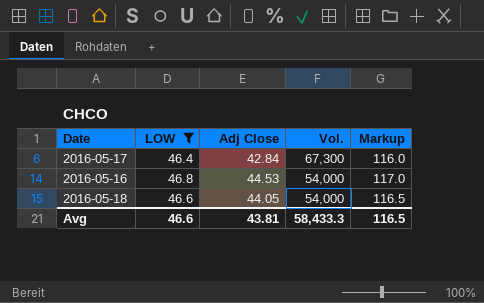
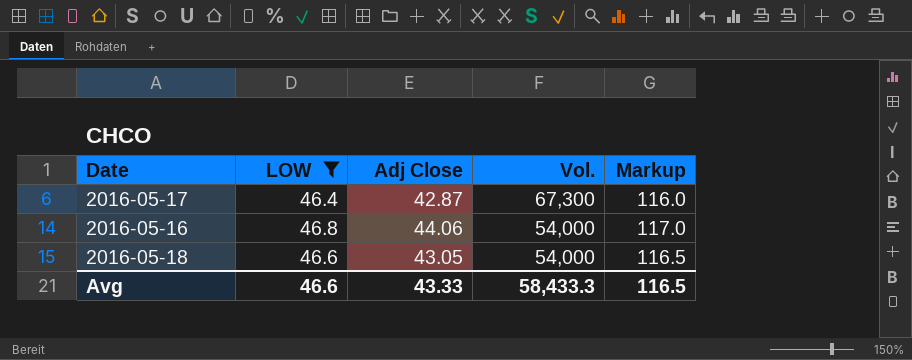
2016-05-17 | Adj Close: 42.84 -> 42.87
2016-05-16 | Adj Close: 44.53 -> 44.06
2016-05-18 | Adj Close: 44.05 -> 43.05
Avg | Adj Close: 43.81 -> 43.33

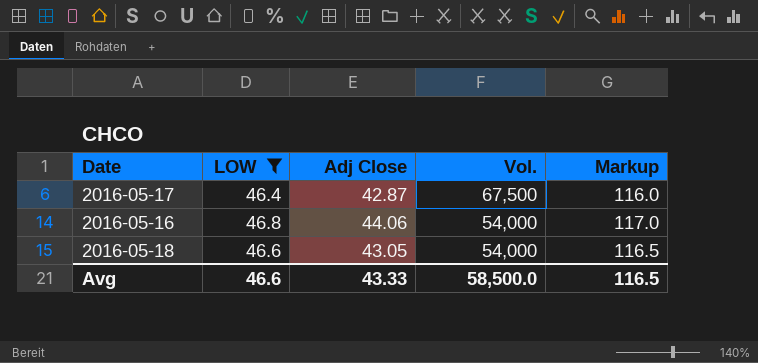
2016-05-17 | Vol.: 67,300 -> 67,500
Avg | Vol.: 58,433.3 -> 58,500.0

